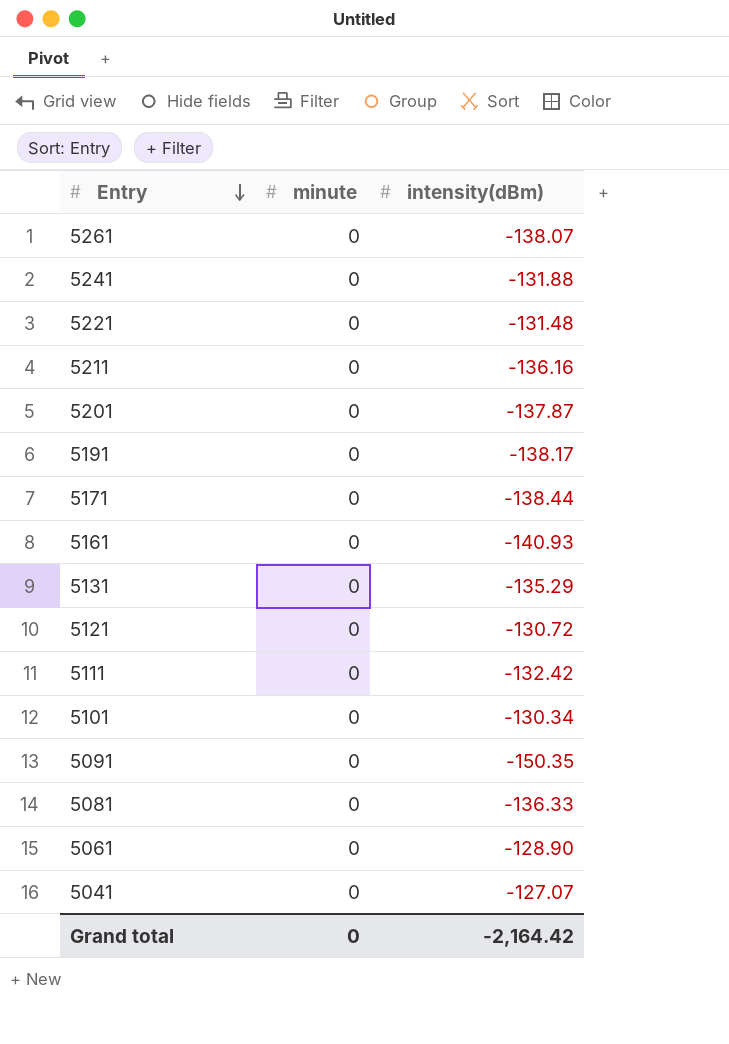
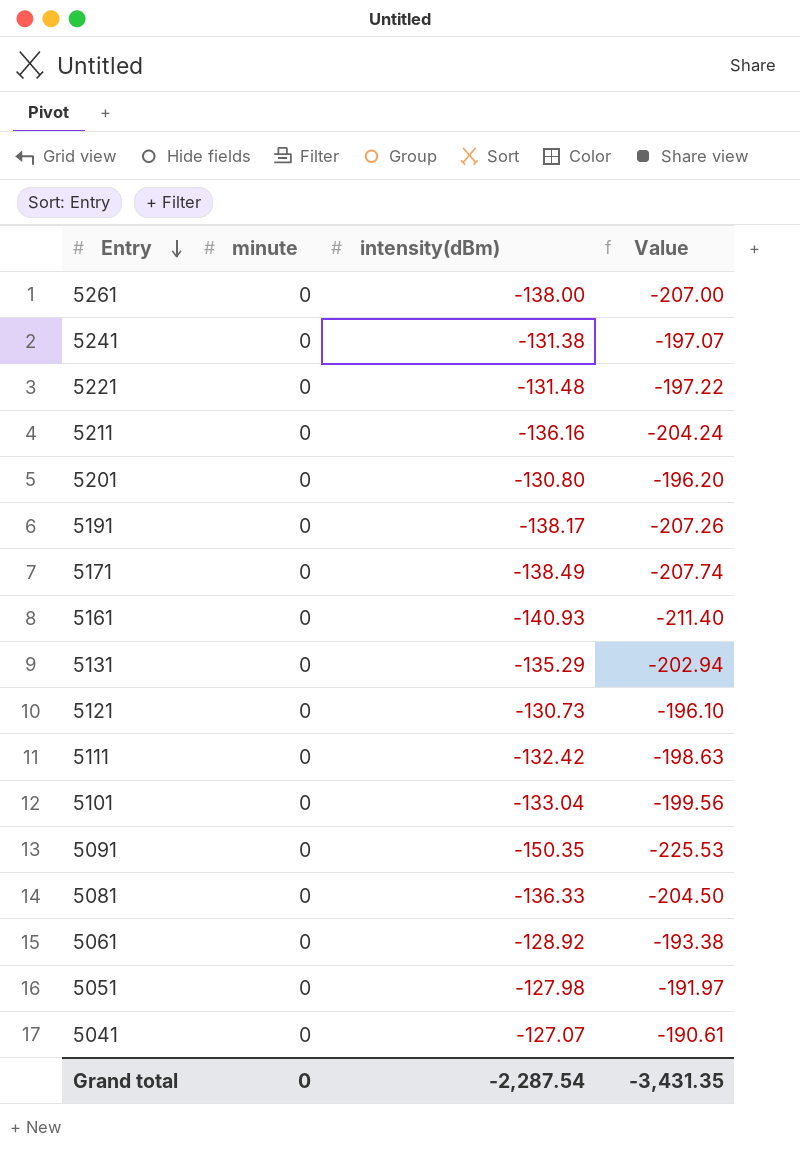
column Value | formula: none -> [intensity(dBm)] * 1.5
5261 | intensity(dBm): -138.07 -> -138.00
5241 | intensity(dBm): -131.88 -> -131.38
5201 | intensity(dBm): -137.87 -> -130.80
5171 | intensity(dBm): -138.44 -> -138.49
5121 | intensity(dBm): -130.72 -> -130.73
5101 | intensity(dBm): -130.34 -> -133.04
5061 | intensity(dBm): -128.90 -> -128.92
row 5051: none -> 0 | -127.98 | -191.97
Grand total | intensity(dBm): -2,164.42 -> -2,287.54

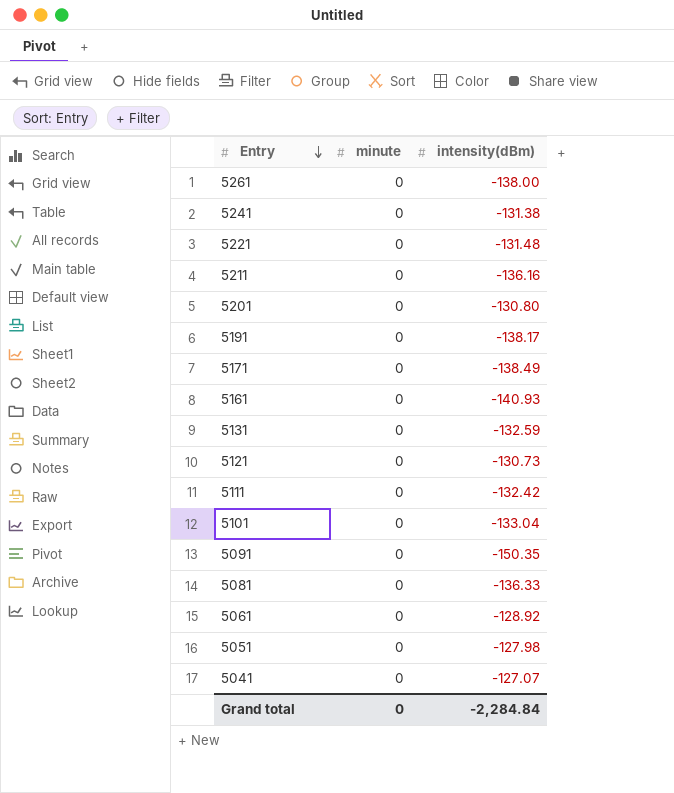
column Value | formula: [intensity(dBm)] * 1.5 -> none
5131 | intensity(dBm): -135.29 -> -132.59
Grand total | intensity(dBm): -2,287.54 -> -2,284.84

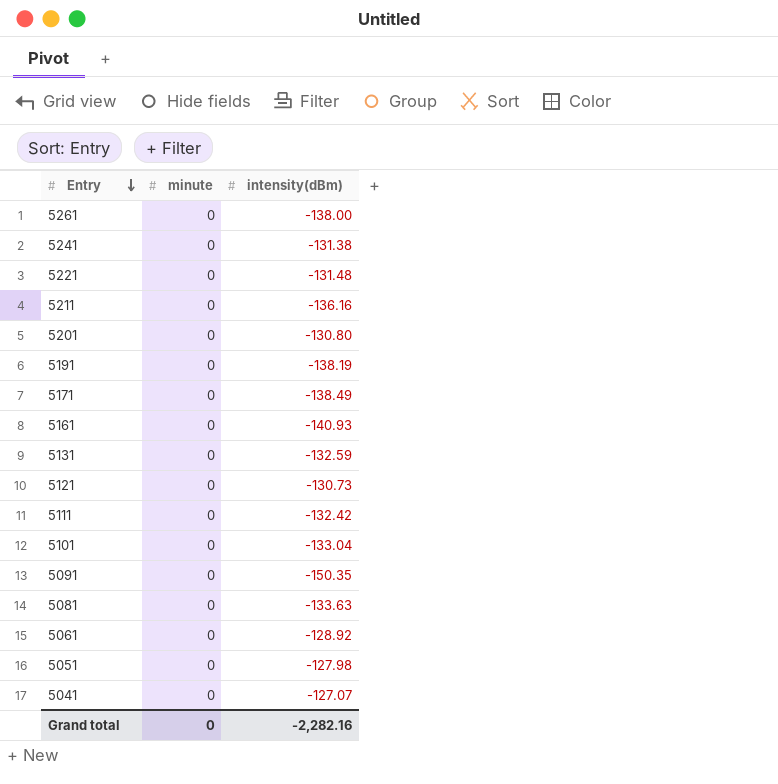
5191 | intensity(dBm): -138.17 -> -138.19
5081 | intensity(dBm): -136.33 -> -133.63
Grand total | intensity(dBm): -2,284.84 -> -2,282.16

